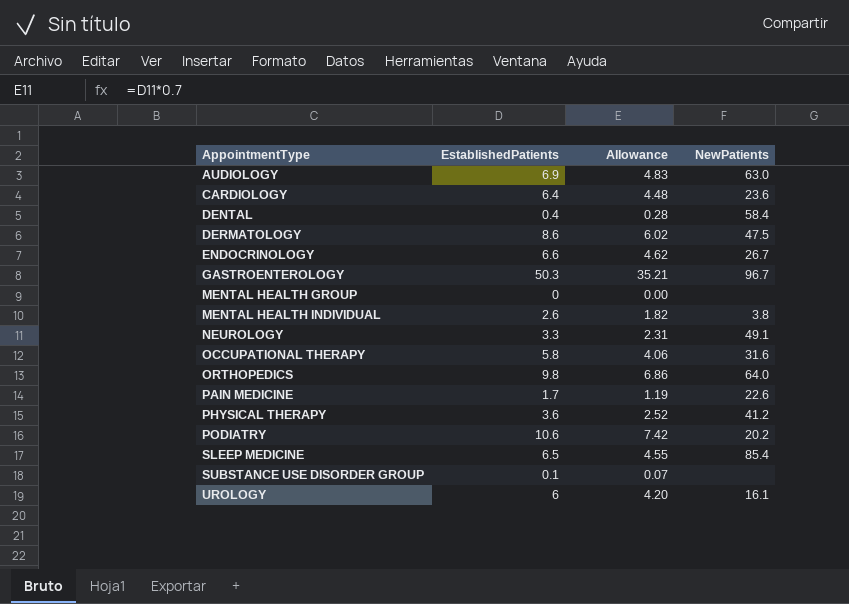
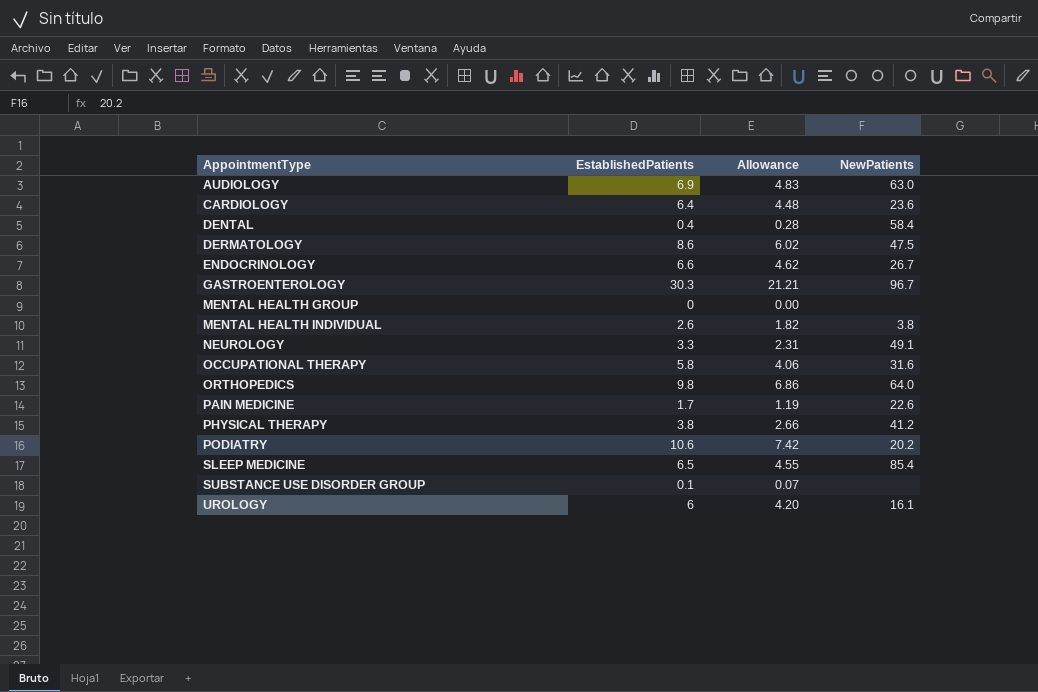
GASTROENTEROLOGY | EstablishedPatients: 50.3 -> 30.3
GASTROENTEROLOGY | Allowance: 35.21 -> 21.21
PHYSICAL THERAPY | EstablishedPatients: 3.6 -> 3.8
PHYSICAL THERAPY | Allowance: 2.52 -> 2.66

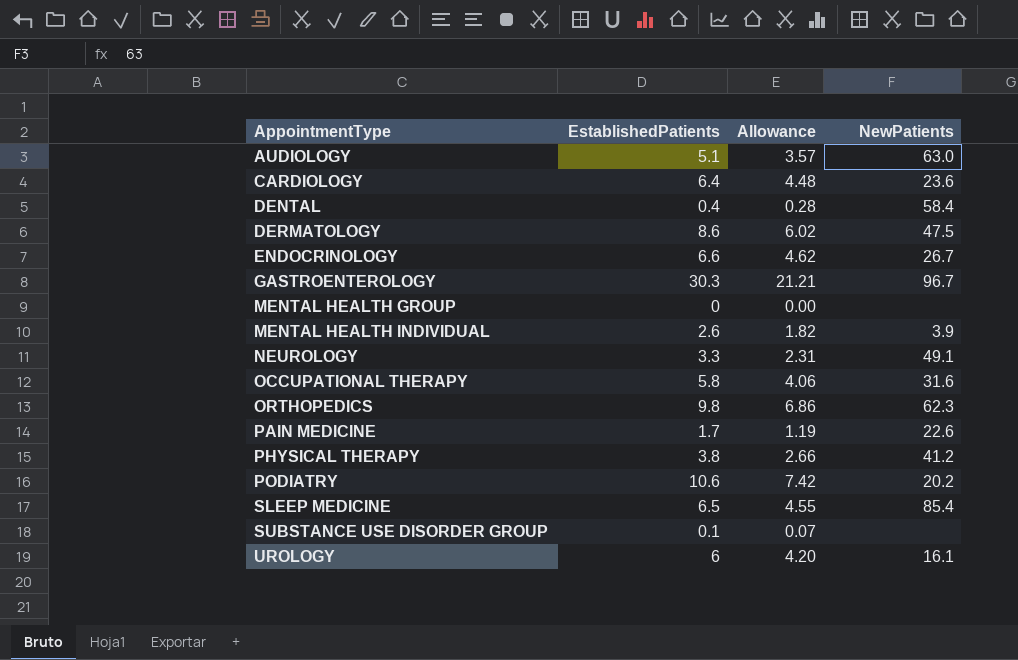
AUDIOLOGY | EstablishedPatients: 6.9 -> 5.1
AUDIOLOGY | Allowance: 4.83 -> 3.57
MENTAL HEALTH INDIVIDUAL | NewPatients: 3.8 -> 3.9
ORTHOPEDICS | NewPatients: 64.0 -> 62.3

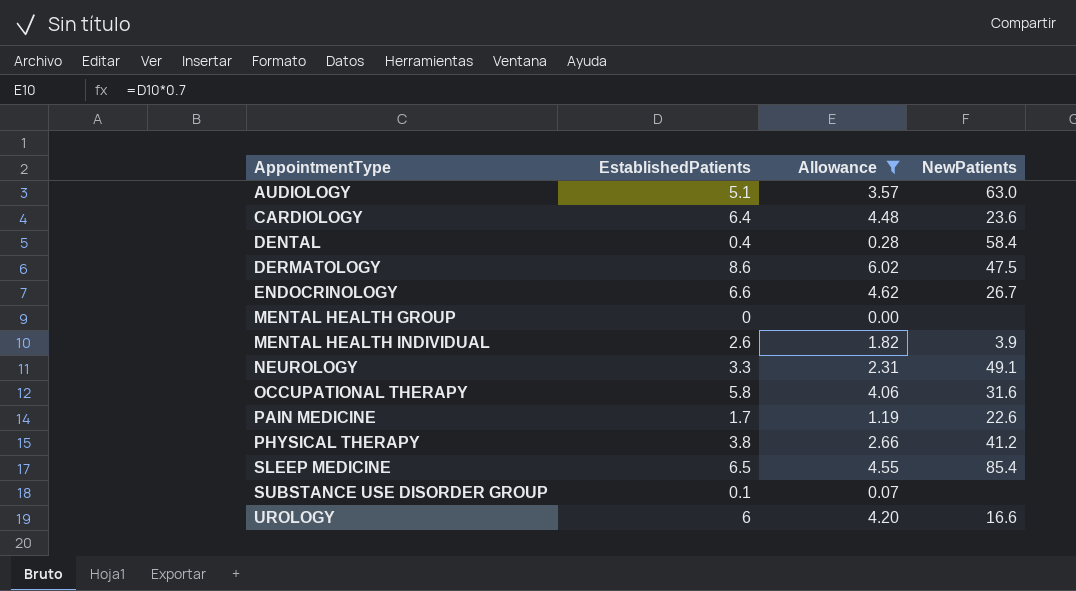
filter: none -> Allowance <= 6.02
UROLOGY | NewPatients: 16.1 -> 16.6

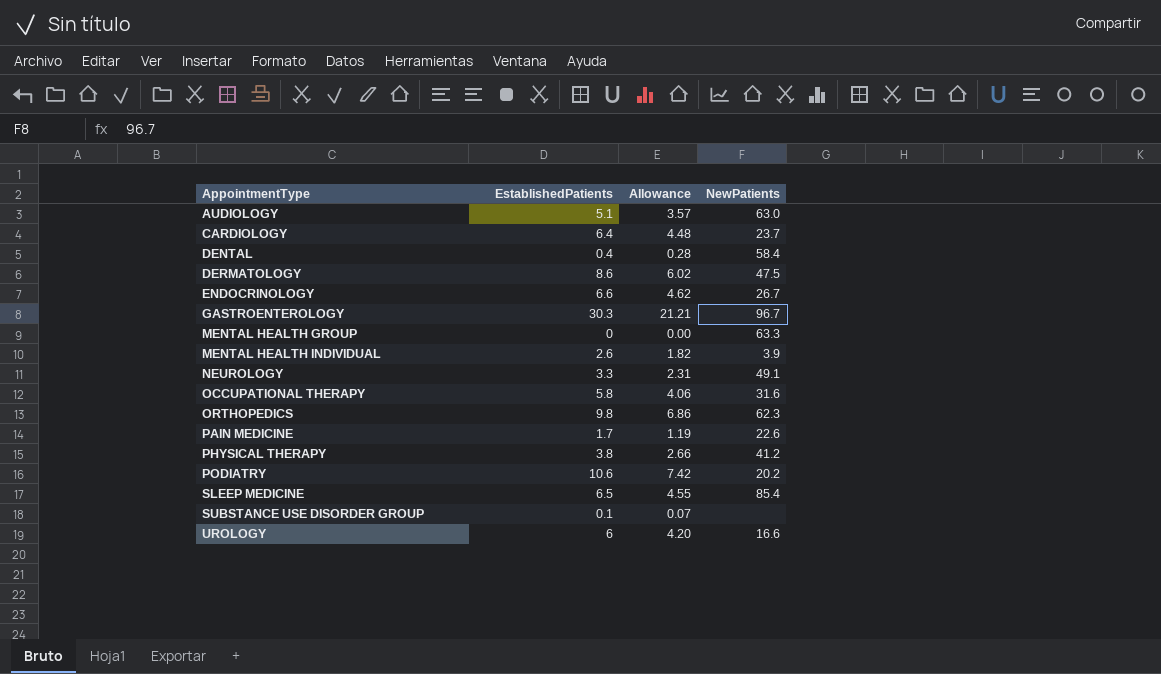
filter: Allowance <= 6.02 -> none
CARDIOLOGY | NewPatients: 23.6 -> 23.7
MENTAL HEALTH GROUP | NewPatients: none -> 63.3

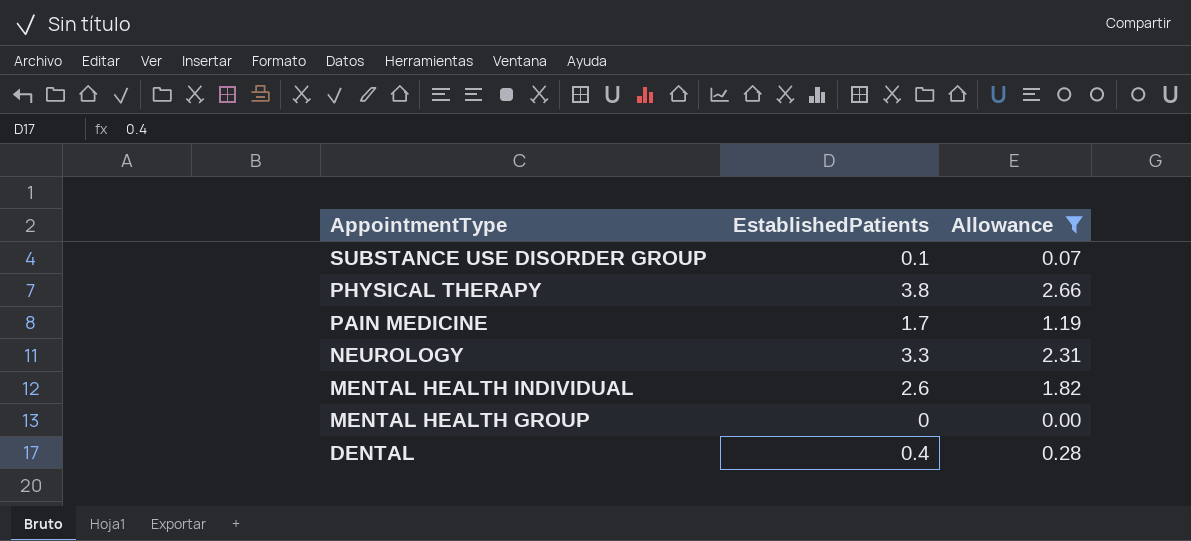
filter: none -> Allowance <= 2.66
row order: AppointmentType ascending -> AppointmentType descending
column NewPatients | position: 4 -> none

